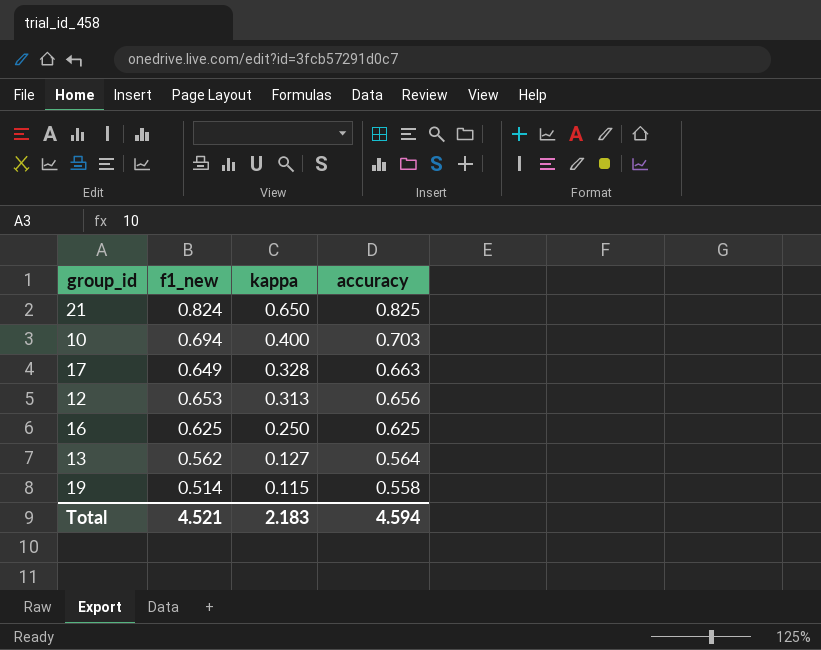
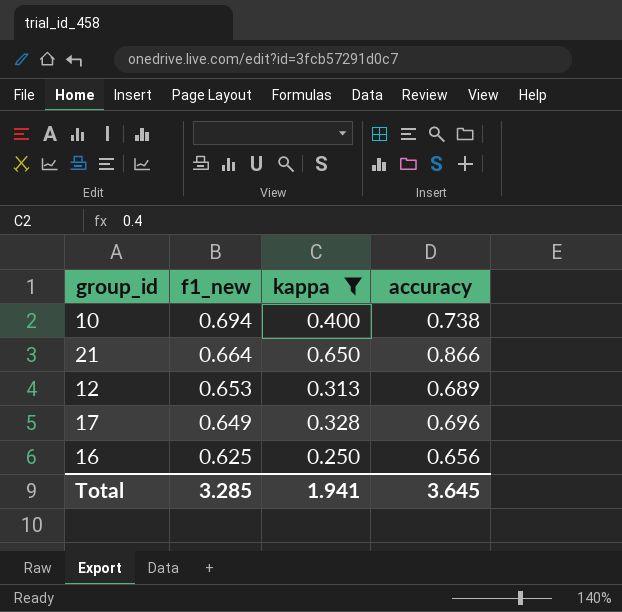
filter: none -> kappa >= 0.250
row order: kappa descending -> f1_new descending
10 | accuracy: 0.703 -> 0.738
21 | f1_new: 0.824 -> 0.664
21 | accuracy: 0.825 -> 0.866
12 | accuracy: 0.656 -> 0.689
17 | accuracy: 0.663 -> 0.696
16 | accuracy: 0.625 -> 0.656
Total | f1_new: 4.521 -> 3.285
Total | kappa: 2.183 -> 1.941
Total | accuracy: 4.594 -> 3.645

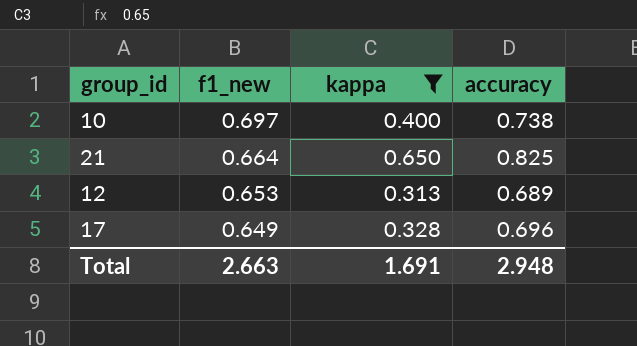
row 16: 0.625 | 0.250 | 0.656 -> none
10 | f1_new: 0.694 -> 0.697
21 | accuracy: 0.866 -> 0.825
Total | f1_new: 3.285 -> 2.663
Total | kappa: 1.941 -> 1.691
Total | accuracy: 3.645 -> 2.948

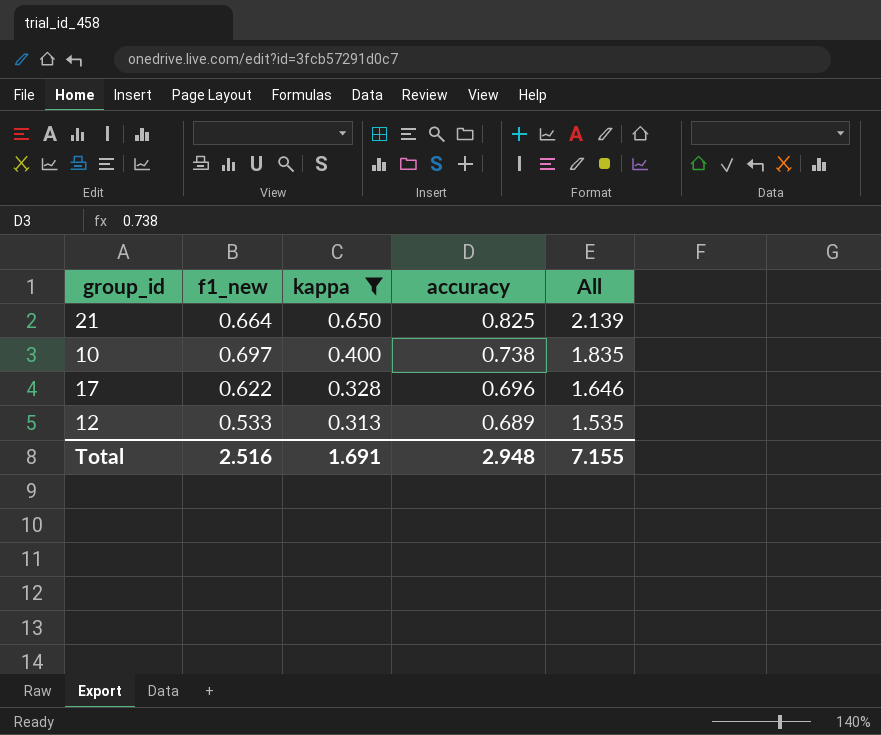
row order: f1_new descending -> kappa descending
column All | formula: none -> [f1_new] + [kappa] + [accuracy]
17 | f1_new: 0.649 -> 0.622
12 | f1_new: 0.653 -> 0.533
Total | f1_new: 2.663 -> 2.516

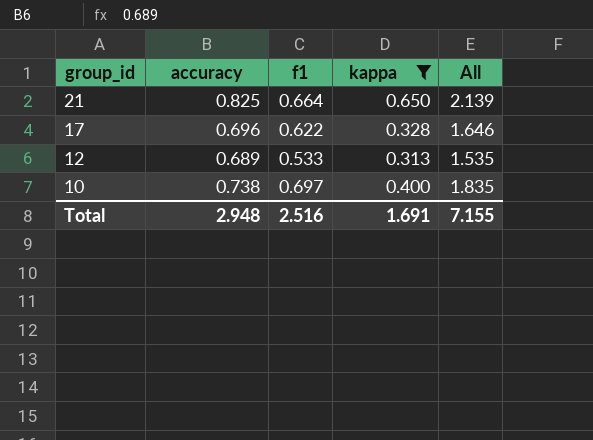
row order: kappa descending -> group_id descending
column accuracy | position: 4 -> 2
column name: f1_new -> f1

